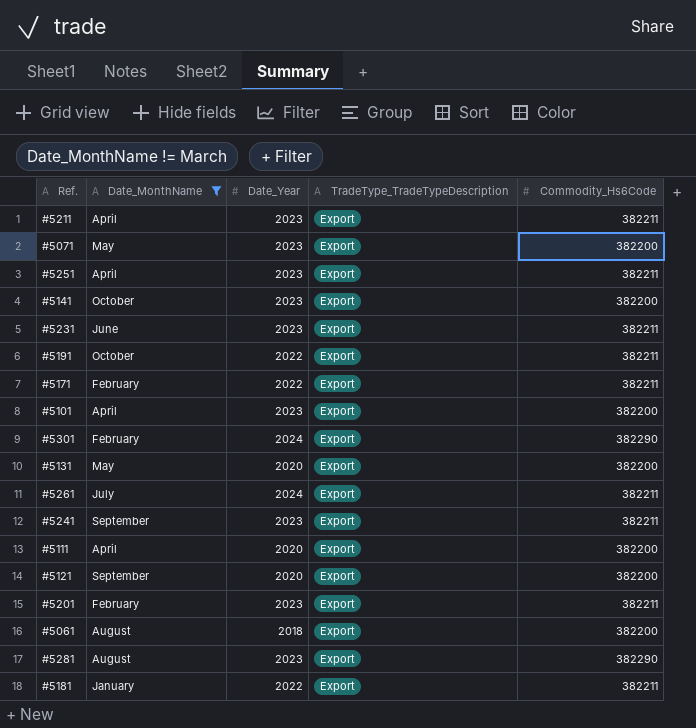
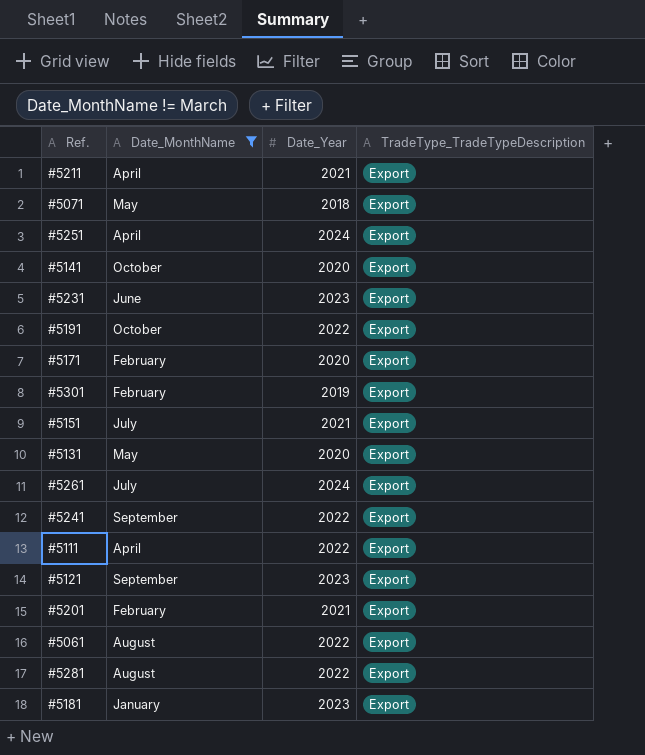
column Commodity_Hs6Code | position: 5 -> none
row #5101: April | 2023 | Export | 382200 -> none
#5211 | Date_Year: 2023 -> 2021
#5071 | Date_Year: 2023 -> 2018
#5251 | Date_Year: 2023 -> 2024
#5141 | Date_Year: 2023 -> 2020
#5171 | Date_Year: 2022 -> 2020
#5301 | Date_Year: 2024 -> 2019
row #5151: none -> July | 2021 | Export
#5241 | Date_Year: 2023 -> 2022
#5111 | Date_Year: 2020 -> 2022
#5121 | Date_Year: 2020 -> 2023
#5201 | Date_Year: 2023 -> 2021
#5061 | Date_Year: 2018 -> 2022
#5281 | Date_Year: 2023 -> 2022
#5181 | Date_Year: 2022 -> 2023

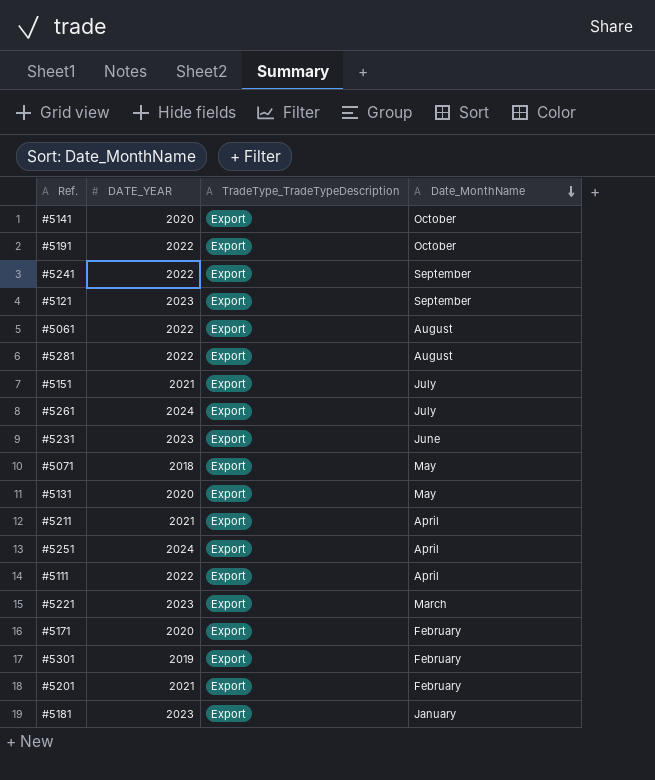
filter: Date_MonthName != March -> none
row order: none -> Date_MonthName descending
column name: Date_Year -> DATE_YEAR
column Date_MonthName | position: 2 -> 4

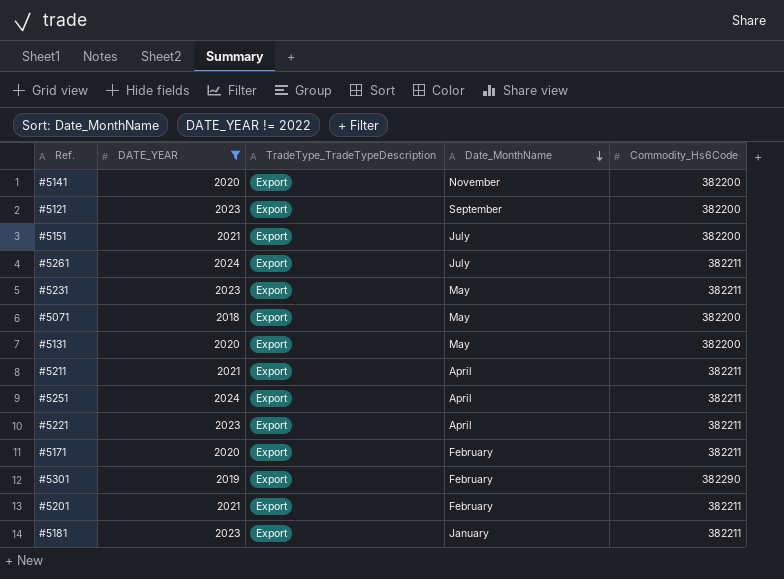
filter: none -> DATE_YEAR != 2022
column Commodity_Hs6Code | position: none -> 5
#5141 | Date_MonthName: October -> November
#5231 | Date_MonthName: June -> May
#5221 | Date_MonthName: March -> April

